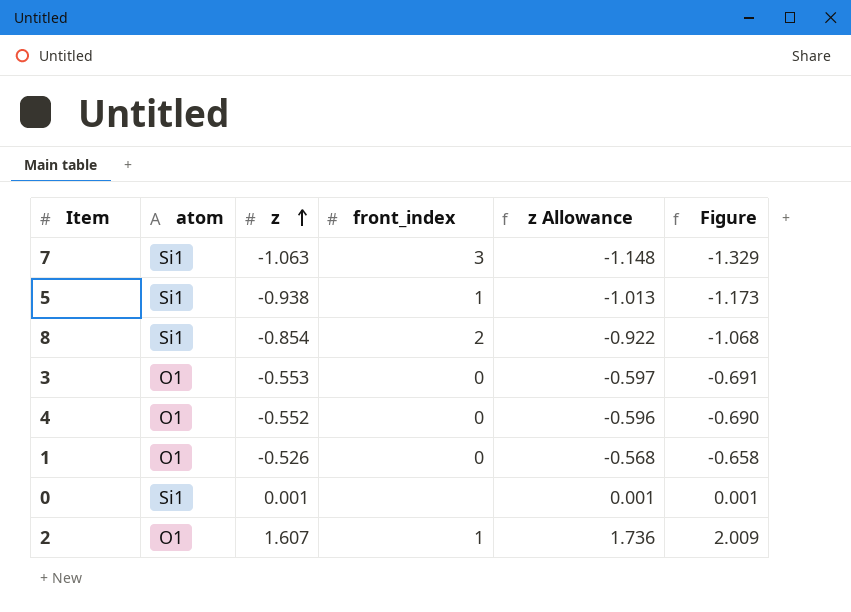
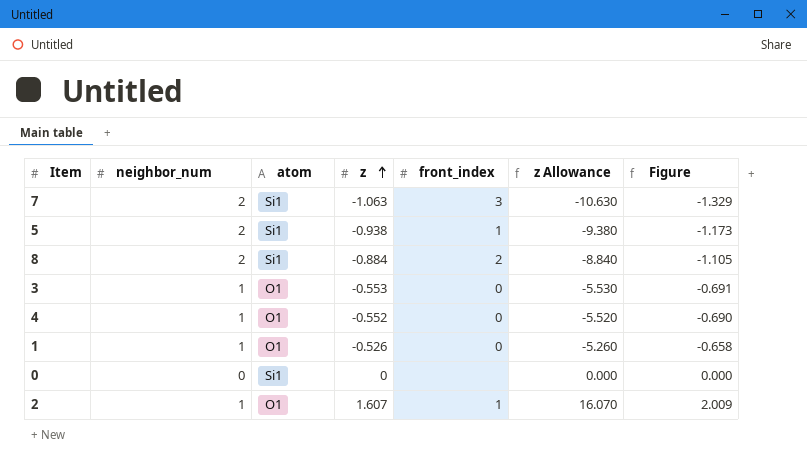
column neighbor_num | position: none -> 2
column z Allowance | formula: [z] * 1.08 -> [z] * 10
8 | z: -0.854 -> -0.884
8 | Figure: -1.068 -> -1.105
0 | z: 0.001 -> 0
0 | Figure: 0.001 -> 0.000

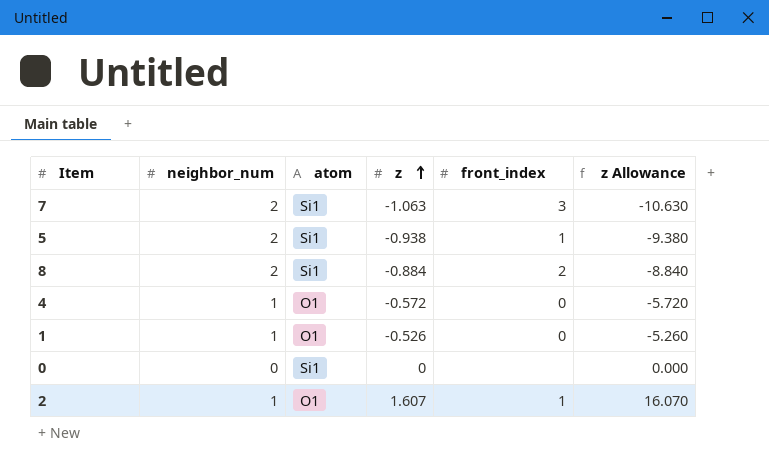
column Figure | formula: [z] * 1.25 -> none
row 3: 1 | O1 | -0.553 | 0 | -5.530 | -0.691 -> none
4 | z: -0.552 -> -0.572
4 | z Allowance: -5.520 -> -5.720

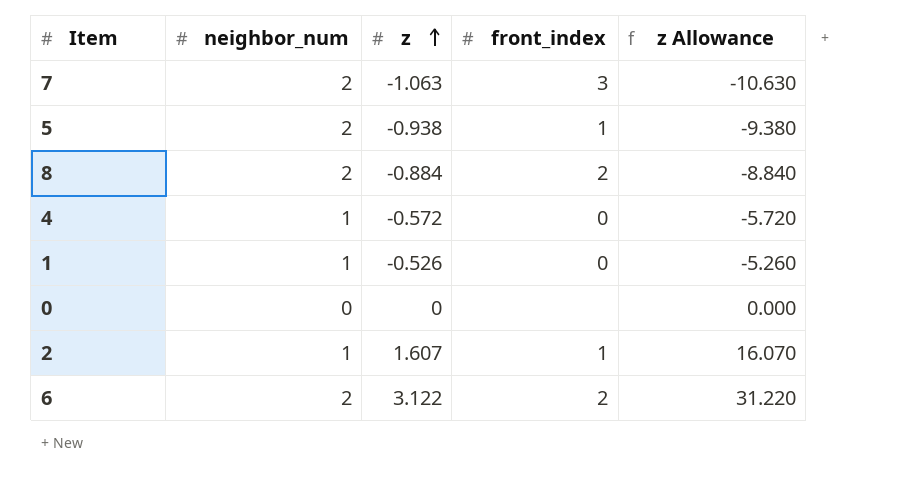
column atom | position: 3 -> none
row 6: none -> 2 | 3.122 | 2 | 31.220

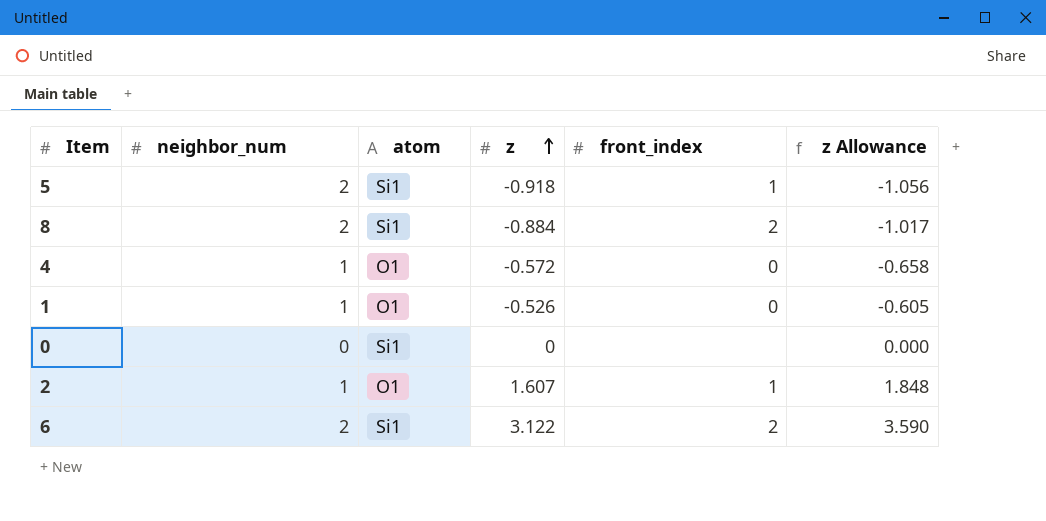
column atom | position: none -> 3
column z Allowance | formula: [z] * 10 -> [z] * 1.15
row 7: 2 | -1.063 | 3 | -10.630 -> none
5 | z: -0.938 -> -0.918

